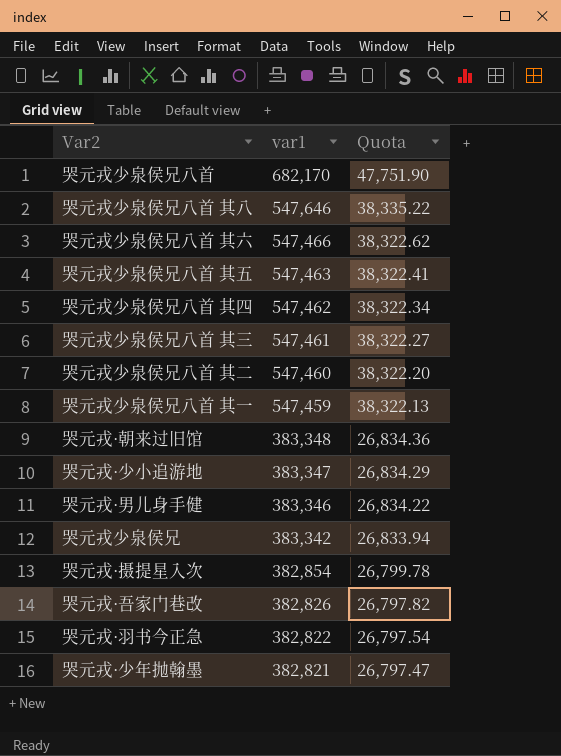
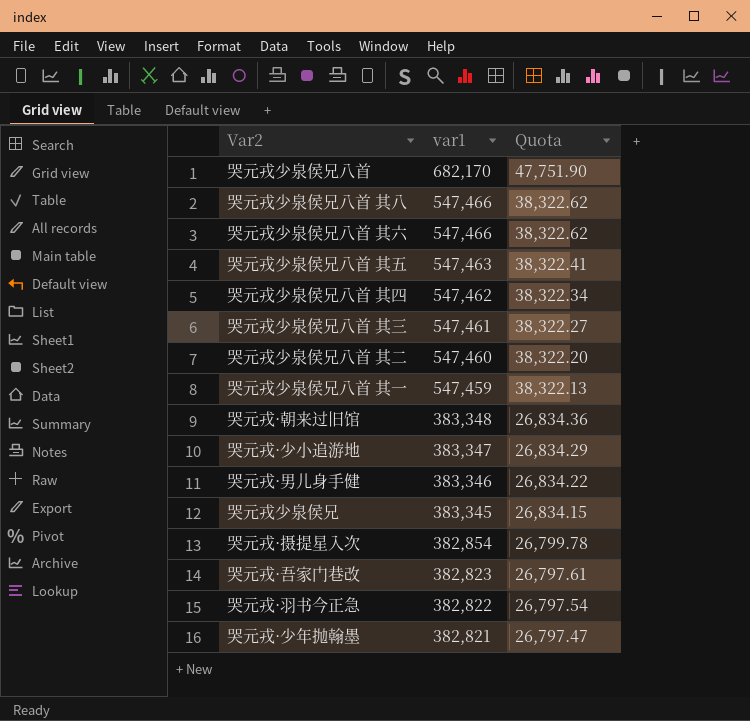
哭元戎少泉侯兄八首 其八 | var1: 547,646 -> 547,466
哭元戎少泉侯兄八首 其八 | Quota: 38,335.22 -> 38,322.62
哭元戎少泉侯兄 | var1: 383,342 -> 383,345
哭元戎少泉侯兄 | Quota: 26,833.94 -> 26,834.15
哭元戎·吾家门巷改 | var1: 382,826 -> 382,823
哭元戎·吾家门巷改 | Quota: 26,797.82 -> 26,797.61

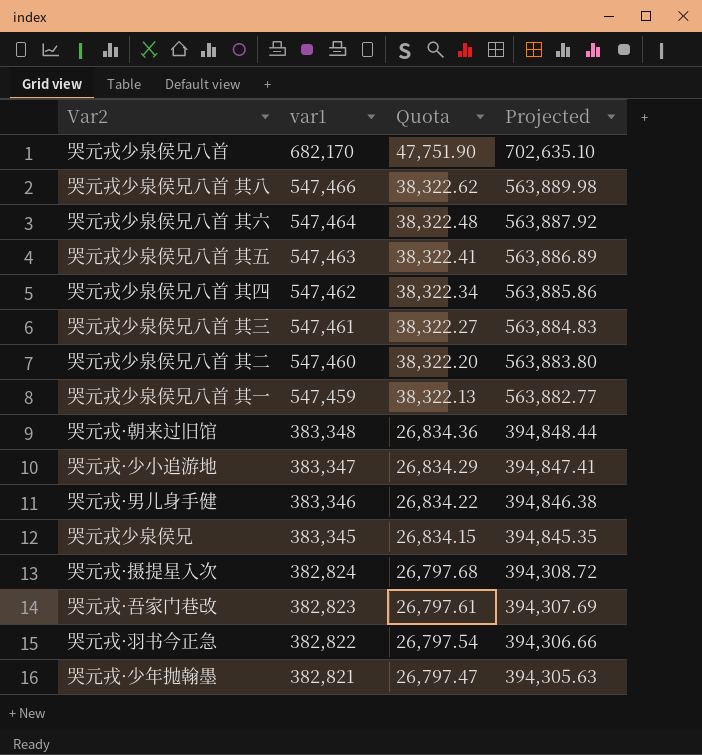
column Projected | formula: none -> [var1] * 1.03
哭元戎少泉侯兄八首 其六 | var1: 547,466 -> 547,464
哭元戎少泉侯兄八首 其六 | Quota: 38,322.62 -> 38,322.48
哭元戎·摄提星入次 | var1: 382,854 -> 382,824
哭元戎·摄提星入次 | Quota: 26,799.78 -> 26,797.68

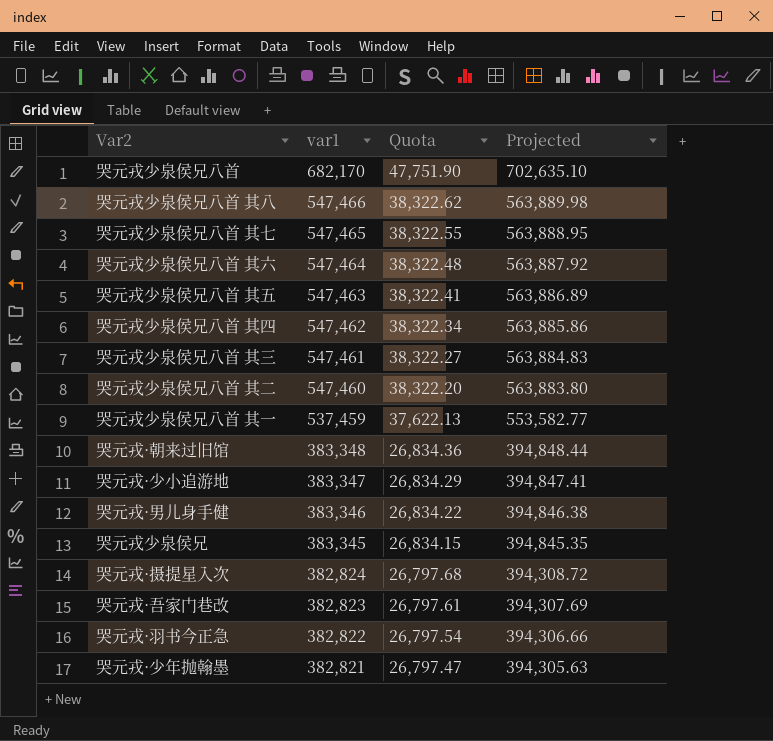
row 哭元戎少泉侯兄八首 其七: none -> 547,465 | 38,322.55 | 563,888.95
哭元戎少泉侯兄八首 其一 | var1: 547,459 -> 537,459
哭元戎少泉侯兄八首 其一 | Quota: 38,322.13 -> 37,622.13
哭元戎少泉侯兄八首 其一 | Projected: 563,882.77 -> 553,582.77

